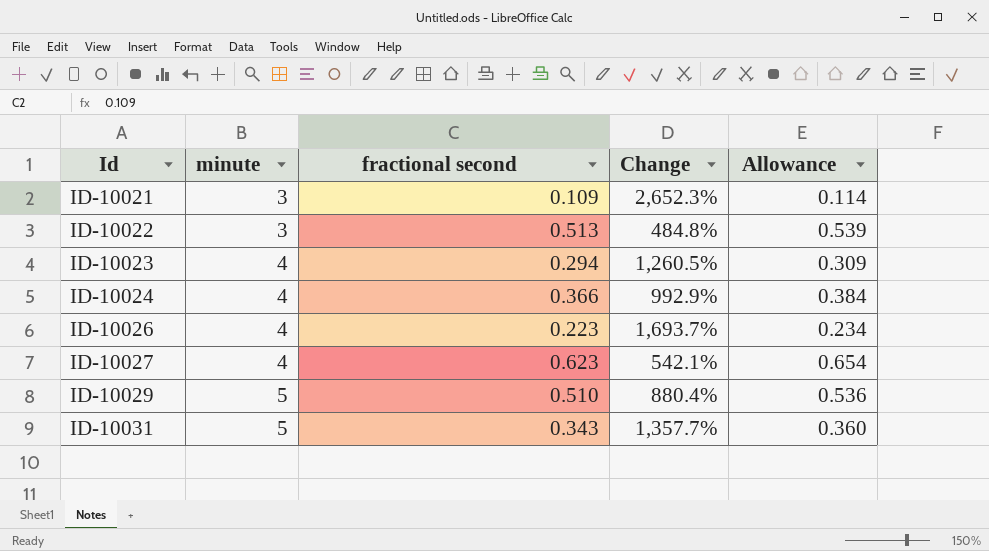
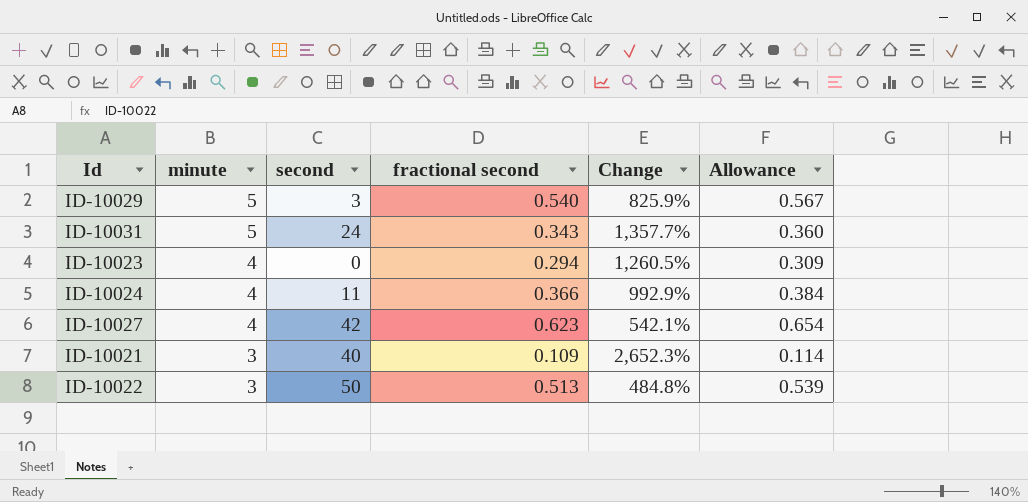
row order: Id ascending -> minute descending
column second | position: none -> 3
row ID-10026: 4 | 0.223 | 1,693.7% | 0.234 -> none
ID-10029 | fractional second: 0.510 -> 0.540
ID-10029 | Change: 880.4% -> 825.9%
ID-10029 | Allowance: 0.536 -> 0.567

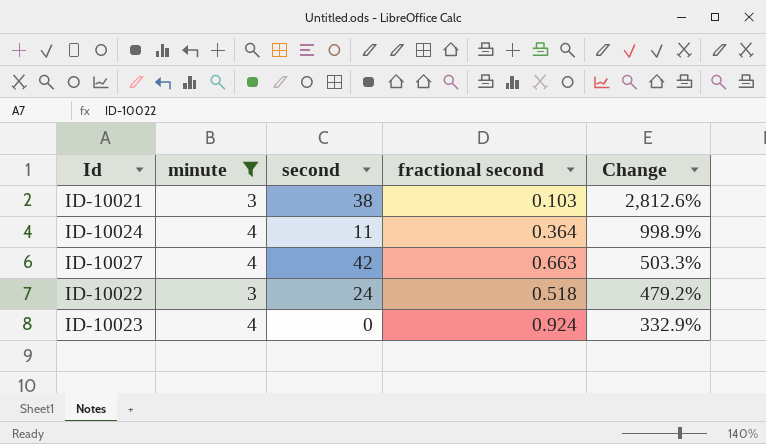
filter: none -> minute != 5
row order: minute descending -> Change descending
column Allowance | formula: [fractional second] * 1.05 -> none
ID-10021 | second: 40 -> 38
ID-10021 | fractional second: 0.109 -> 0.103
ID-10021 | Change: 2,652.3% -> 2,812.6%
ID-10024 | fractional second: 0.366 -> 0.364
ID-10024 | Change: 992.9% -> 998.9%
ID-10027 | fractional second: 0.623 -> 0.663
ID-10027 | Change: 542.1% -> 503.3%
ID-10022 | second: 50 -> 24
ID-10022 | fractional second: 0.513 -> 0.518
ID-10022 | Change: 484.8% -> 479.2%
ID-10023 | fractional second: 0.294 -> 0.924
ID-10023 | Change: 1,260.5% -> 332.9%

